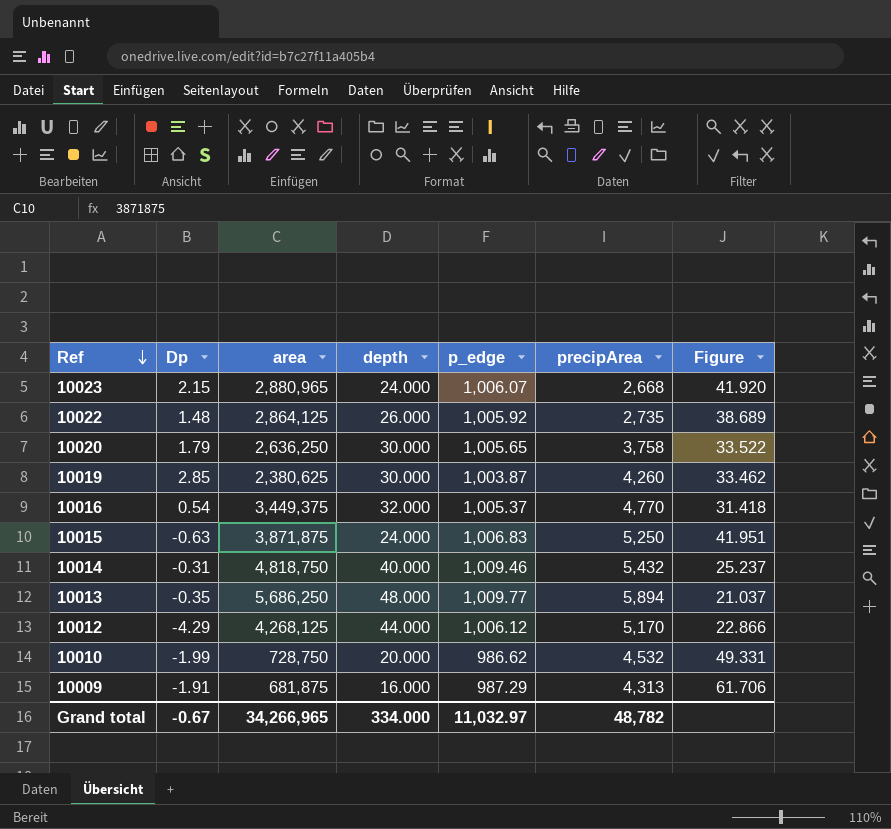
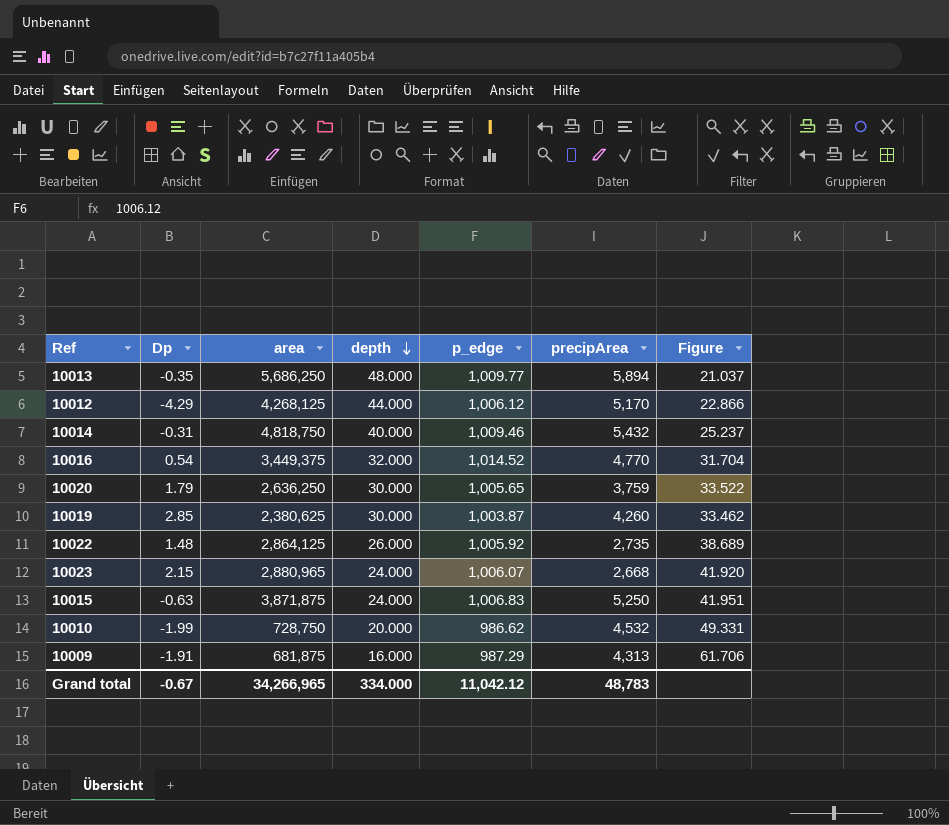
row order: Ref descending -> depth descending
10016 | p_edge: 1,005.37 -> 1,014.52
10016 | Figure: 31.418 -> 31.704
10020 | precipArea: 3,758 -> 3,759
Grand total | p_edge: 11,032.97 -> 11,042.12
Grand total | precipArea: 48,782 -> 48,783

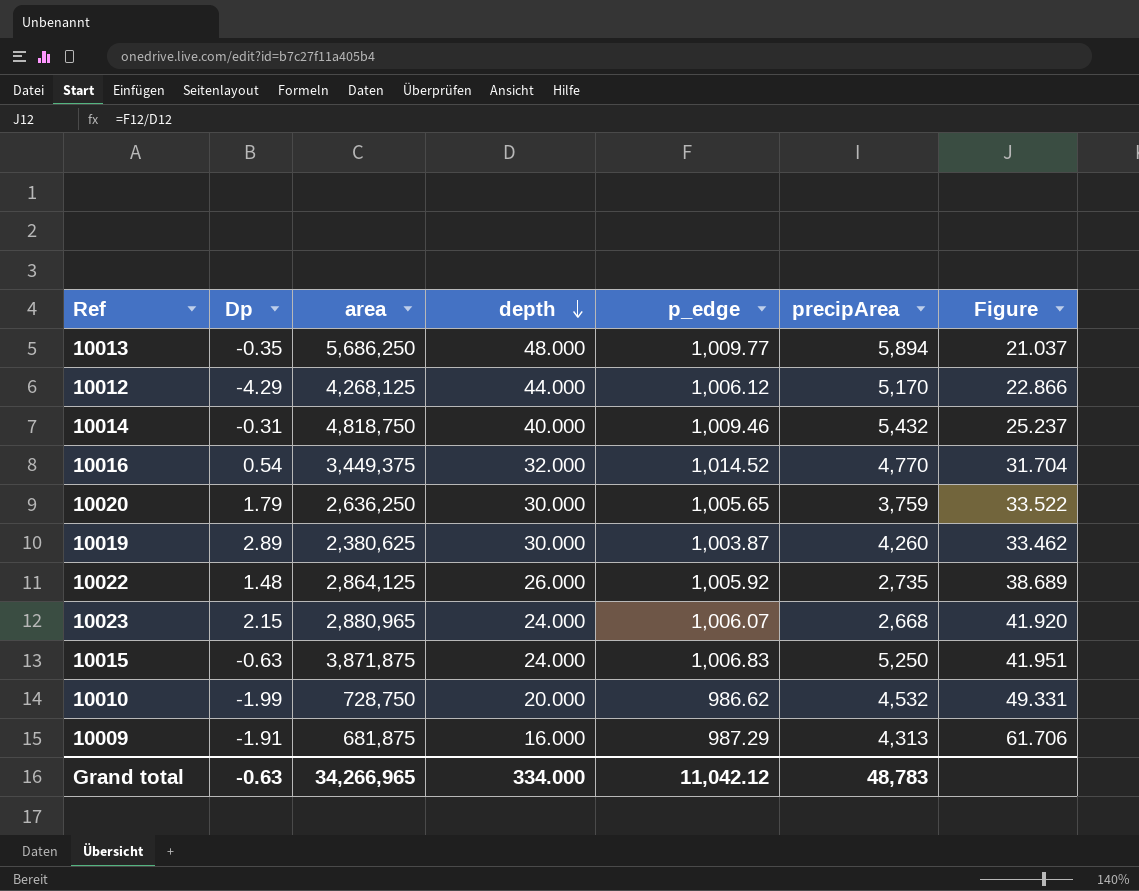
10019 | Dp: 2.85 -> 2.89
Grand total | Dp: -0.67 -> -0.63

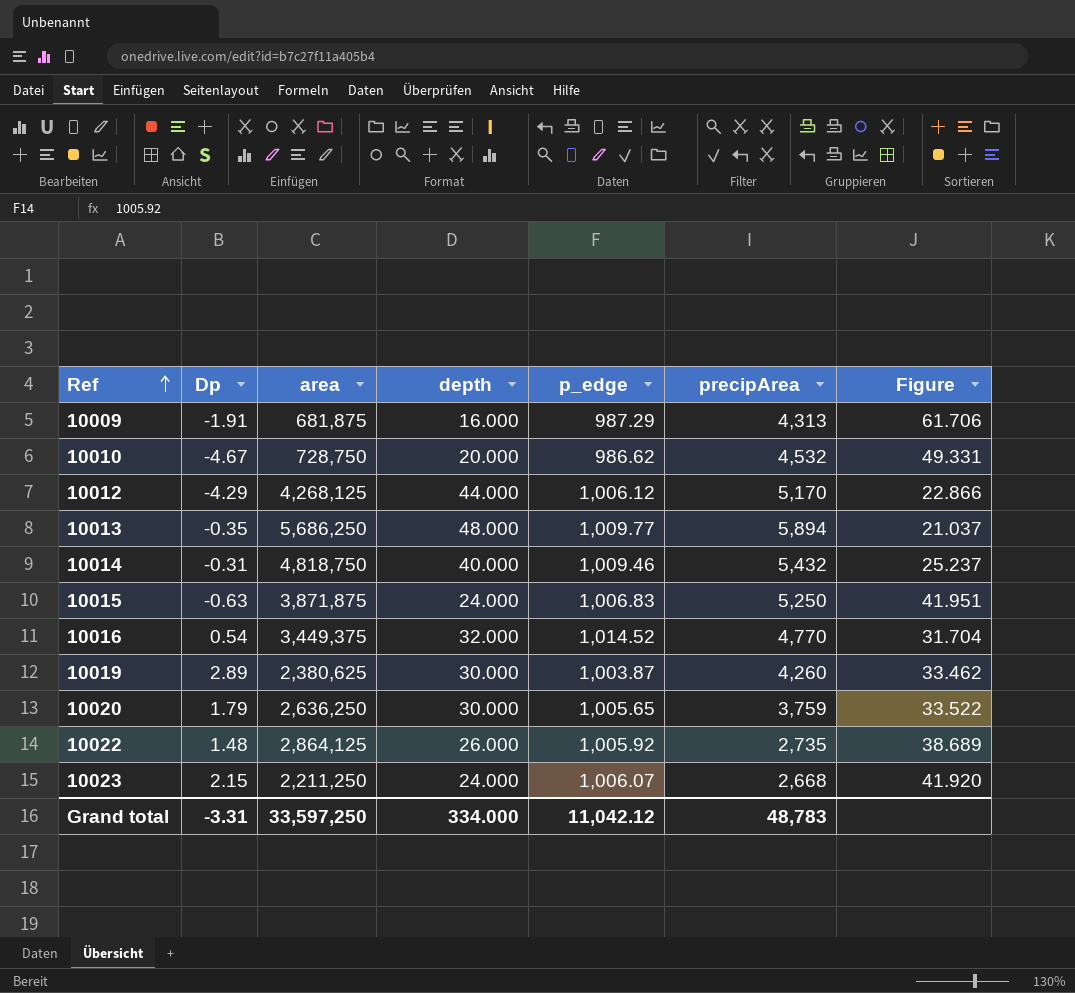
row order: depth descending -> Ref ascending
10010 | Dp: -1.99 -> -4.67
10023 | area: 2,880,965 -> 2,211,250
Grand total | Dp: -0.63 -> -3.31
Grand total | area: 34,266,965 -> 33,597,250

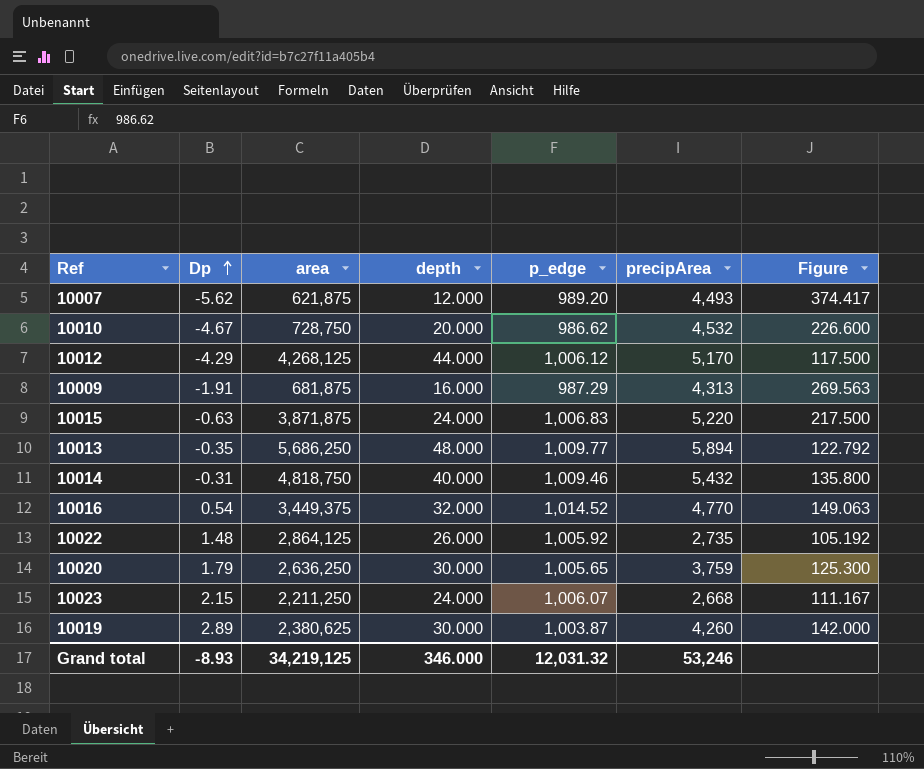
row order: Ref ascending -> Dp ascending
column Figure | formula: [p_edge] / [depth] -> [precipArea] / [depth]
row 10007: none -> -5.62 | 621,875 | 12.000 | 989.20 | 4,493 | 374.417
10015 | precipArea: 5,250 -> 5,220
Grand total | Dp: -3.31 -> -8.93
Grand total | area: 33,597,250 -> 34,219,125
Grand total | depth: 334.000 -> 346.000
Grand total | p_edge: 11,042.12 -> 12,031.32
Grand total | precipArea: 48,783 -> 53,246

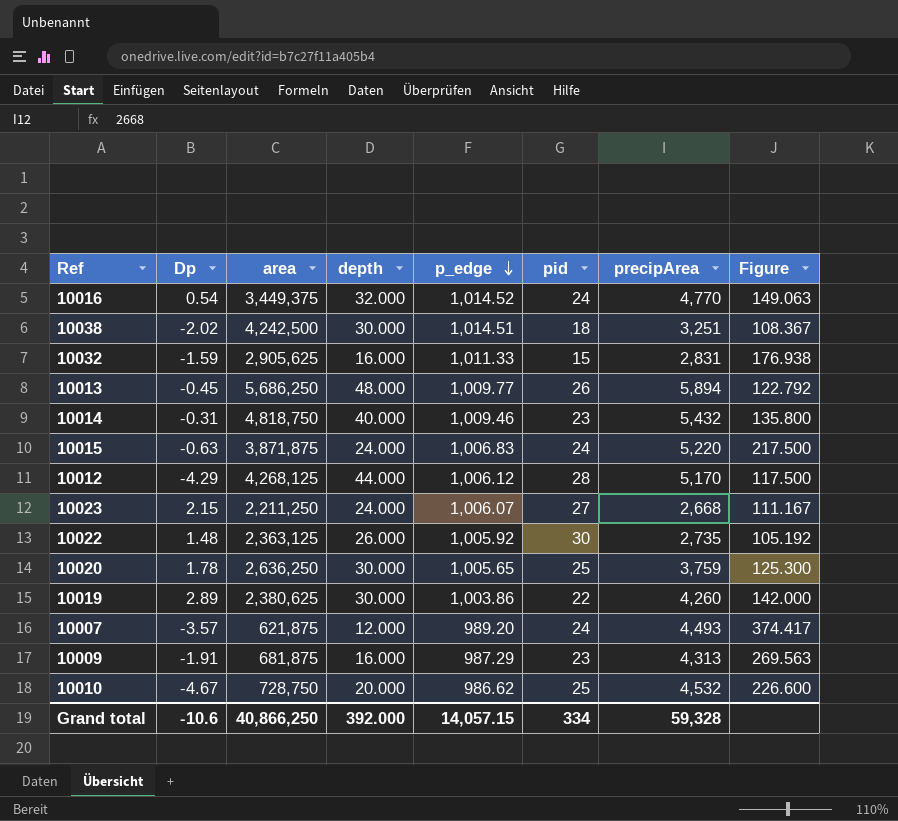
row order: Dp ascending -> p_edge descending
column pid | position: none -> 6
row 10038: none -> -2.02 | 4,242,500 | 30.000 | 1,014.51 | 18 | 3,251 | 108.367
row 10032: none -> -1.59 | 2,905,625 | 16.000 | 1,011.33 | 15 | 2,831 | 176.938
10013 | Dp: -0.35 -> -0.45
10022 | area: 2,864,125 -> 2,363,125
10020 | Dp: 1.79 -> 1.78
10019 | p_edge: 1,003.87 -> 1,003.86
10007 | Dp: -5.62 -> -3.57
Grand total | Dp: -8.93 -> -10.6
Grand total | area: 34,219,125 -> 40,866,250
Grand total | depth: 346.000 -> 392.000
Grand total | p_edge: 12,031.32 -> 14,057.15
Grand total | precipArea: 53,246 -> 59,328

